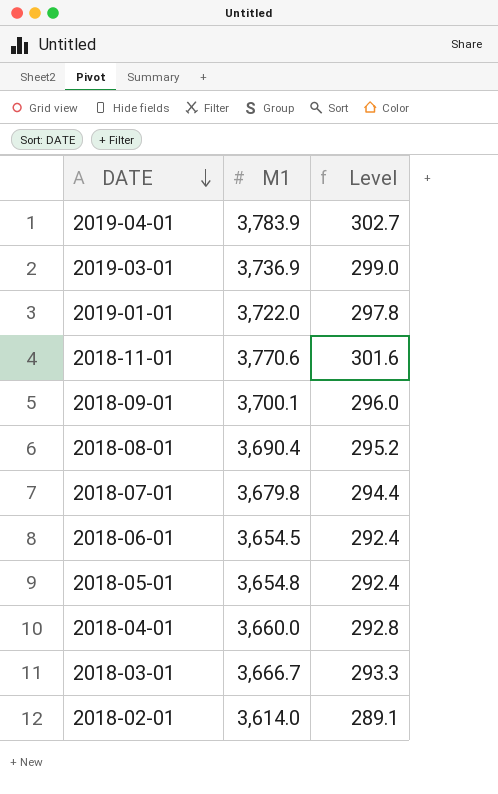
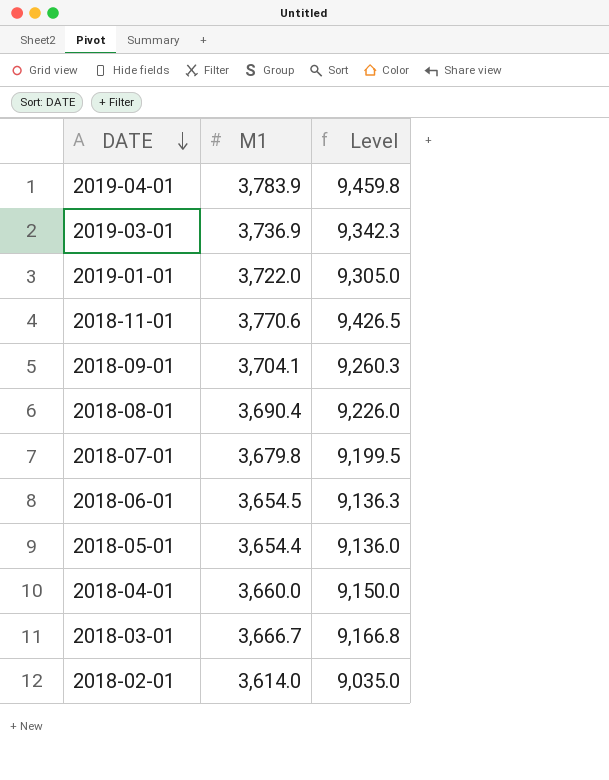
column Level | formula: [M1] * 0.08 -> [M1] * 2.5
2018-09-01 | M1: 3,700.1 -> 3,704.1
2018-05-01 | M1: 3,654.8 -> 3,654.4

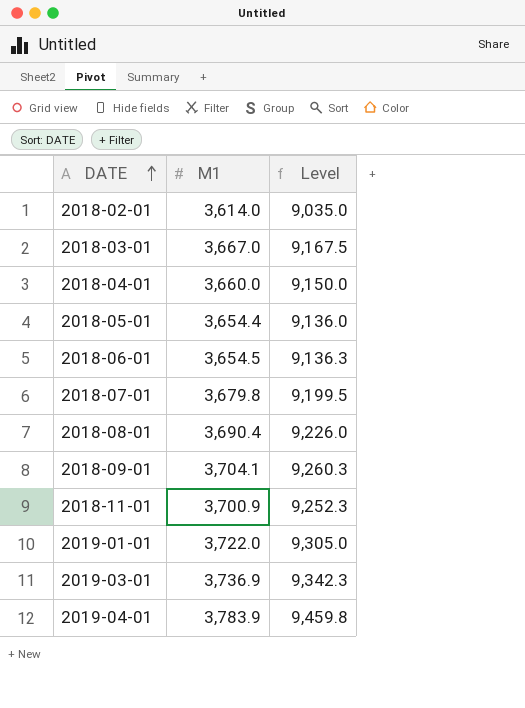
row order: DATE descending -> DATE ascending
2018-03-01 | M1: 3,666.7 -> 3,667.0
2018-03-01 | Level: 9,166.8 -> 9,167.5
2018-11-01 | M1: 3,770.6 -> 3,700.9
2018-11-01 | Level: 9,426.5 -> 9,252.3

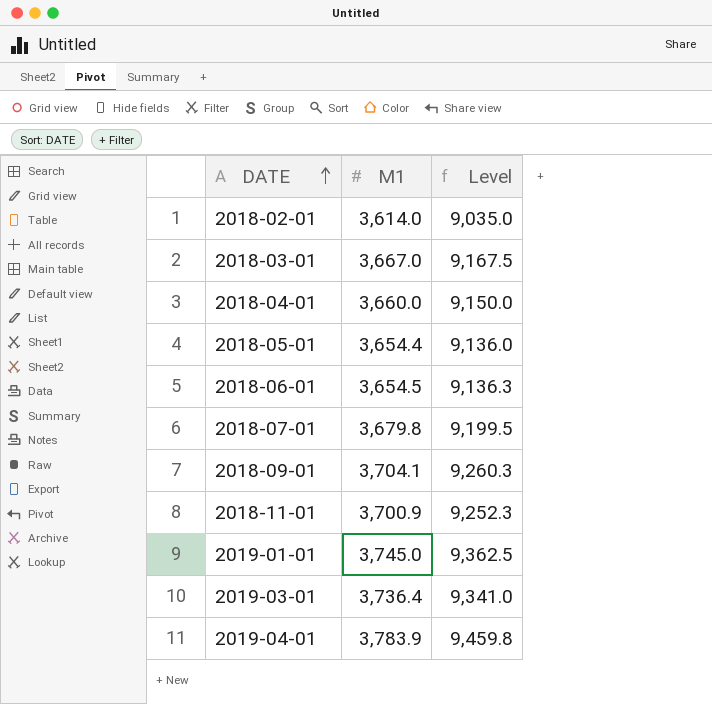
row 2018-08-01: 3,690.4 | 9,226.0 -> none
2019-01-01 | M1: 3,722.0 -> 3,745.0
2019-01-01 | Level: 9,305.0 -> 9,362.5
2019-03-01 | M1: 3,736.9 -> 3,736.4
2019-03-01 | Level: 9,342.3 -> 9,341.0

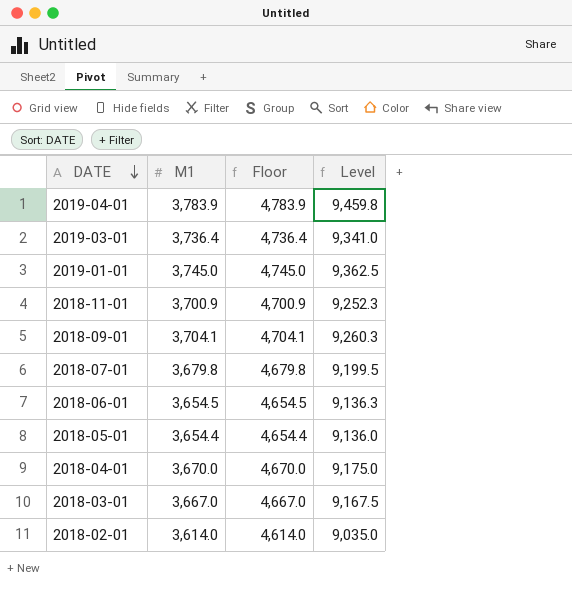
row order: DATE ascending -> DATE descending
column Floor | formula: none -> [M1] + 1000
2018-04-01 | M1: 3,660.0 -> 3,670.0
2018-04-01 | Level: 9,150.0 -> 9,175.0

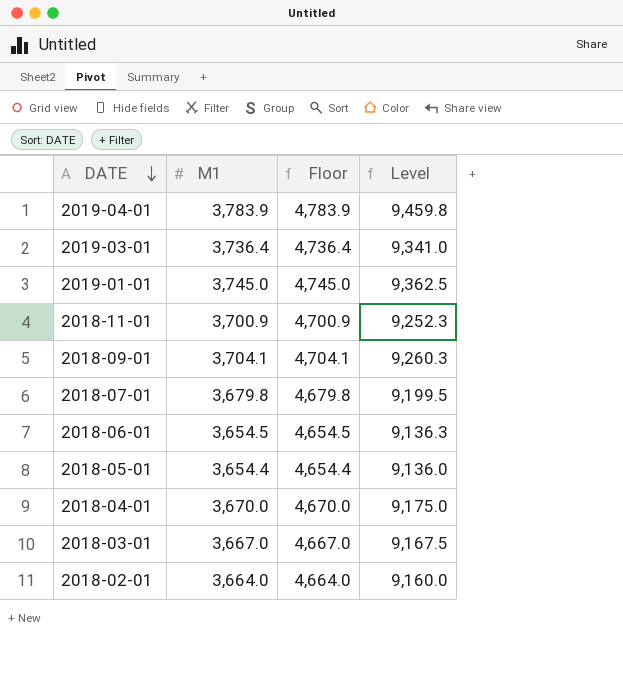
2018-02-01 | M1: 3,614.0 -> 3,664.0
2018-02-01 | Floor: 4,614.0 -> 4,664.0
2018-02-01 | Level: 9,035.0 -> 9,160.0

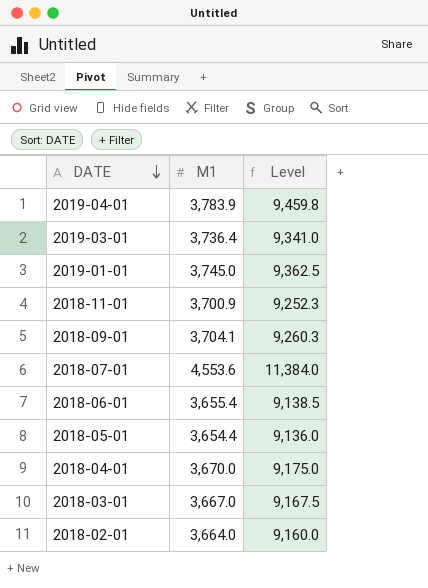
column Floor | formula: [M1] + 1000 -> none
2018-07-01 | M1: 3,679.8 -> 4,553.6
2018-07-01 | Level: 9,199.5 -> 11,384.0
2018-06-01 | M1: 3,654.5 -> 3,655.4
2018-06-01 | Level: 9,136.3 -> 9,138.5

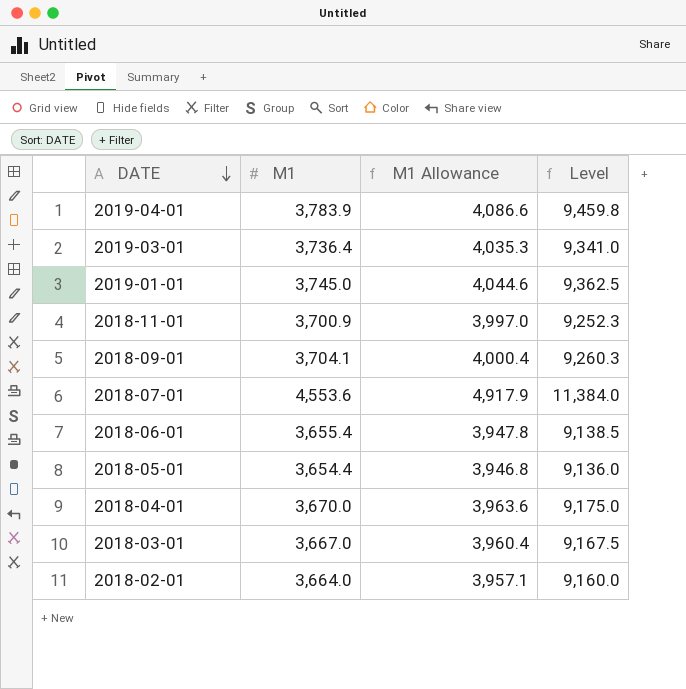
column M1 Allowance | formula: none -> [M1] * 1.08

